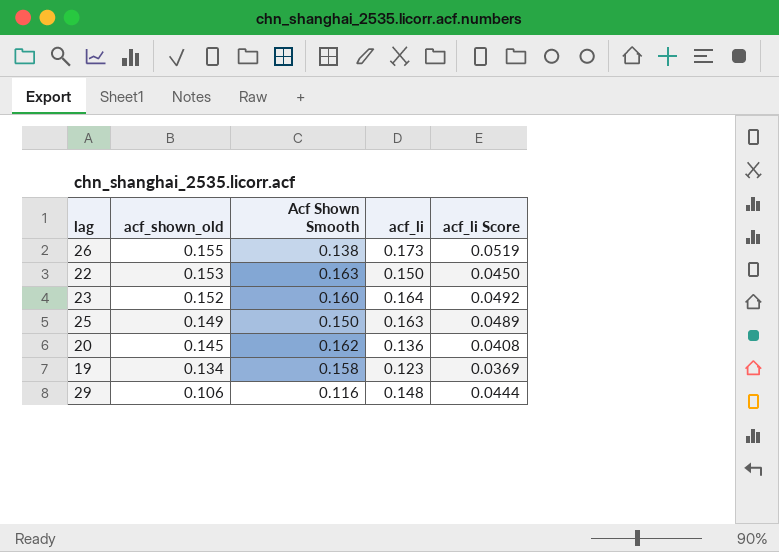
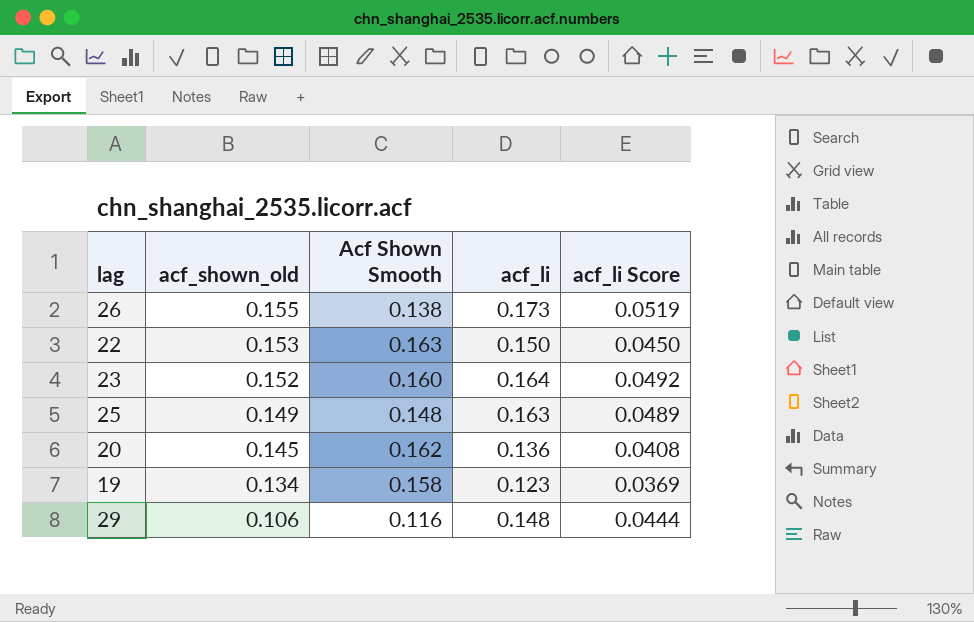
25 | Acf Shown Smooth: 0.150 -> 0.148

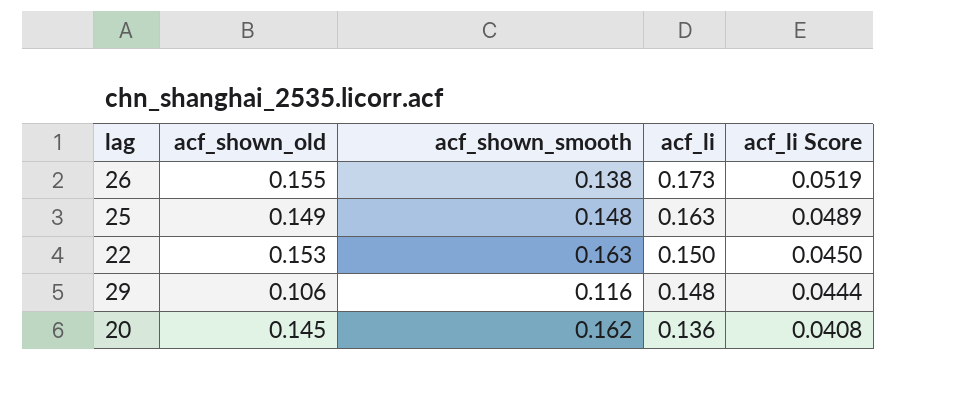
row order: acf_shown_old descending -> acf_li descending
column name: Acf Shown Smooth -> acf_shown_smooth
row 23: 0.152 | 0.160 | 0.164 | 0.0492 -> none
row 19: 0.134 | 0.158 | 0.123 | 0.0369 -> none

